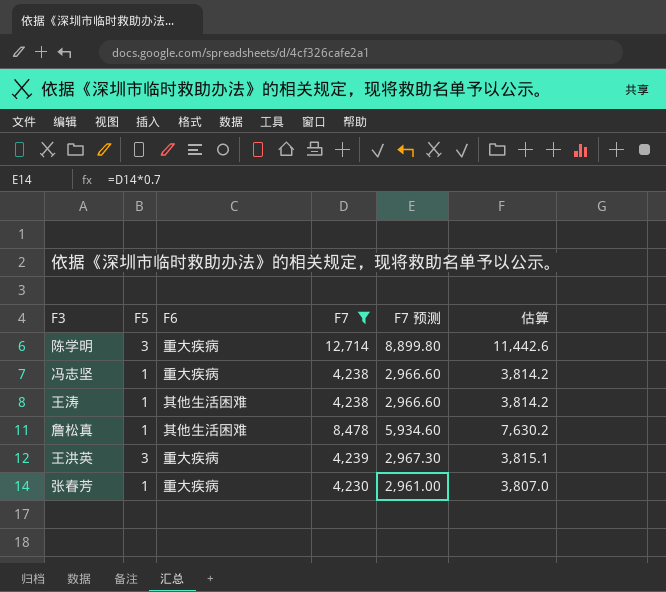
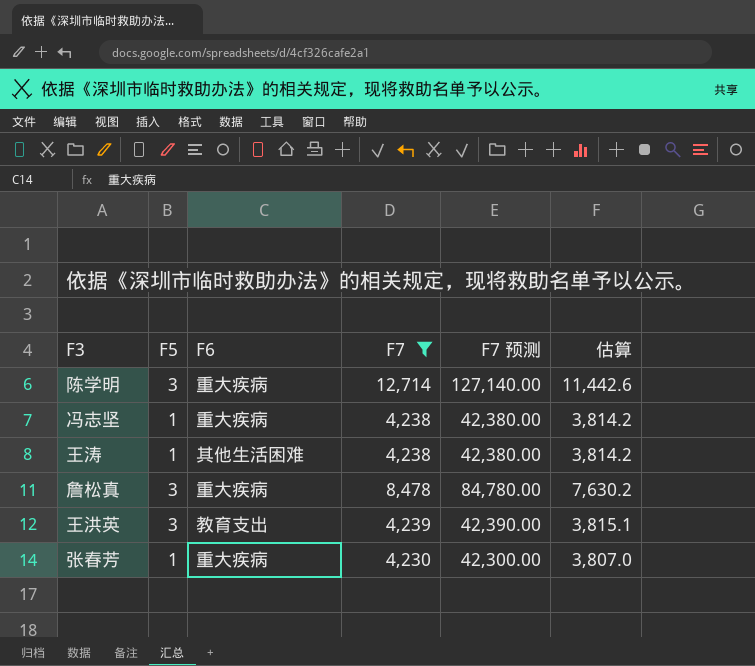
column F7 预测 | formula: [F7] * 0.7 -> [F7] * 10
詹松真 | F5: 1 -> 3
詹松真 | F6: 其他生活困难 -> 重大疾病
王洪英 | F6: 重大疾病 -> 教育支出

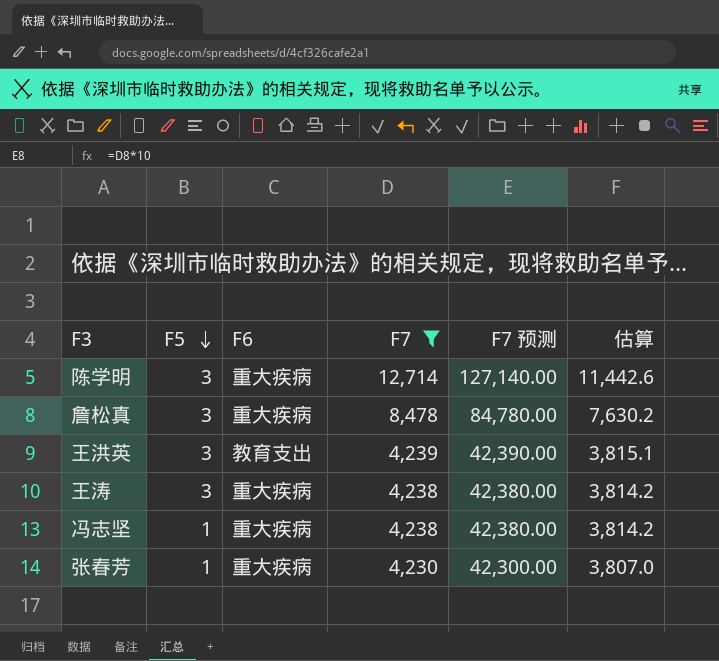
row order: none -> F5 descending
王涛 | F5: 1 -> 3
王涛 | F6: 其他生活困难 -> 重大疾病

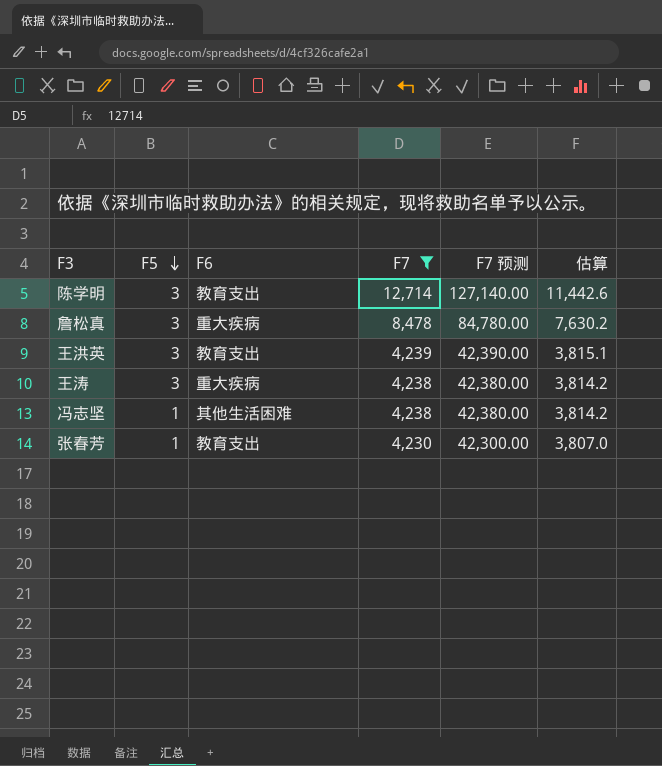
陈学明 | F6: 重大疾病 -> 教育支出
冯志坚 | F6: 重大疾病 -> 其他生活困难
张春芳 | F6: 重大疾病 -> 教育支出

